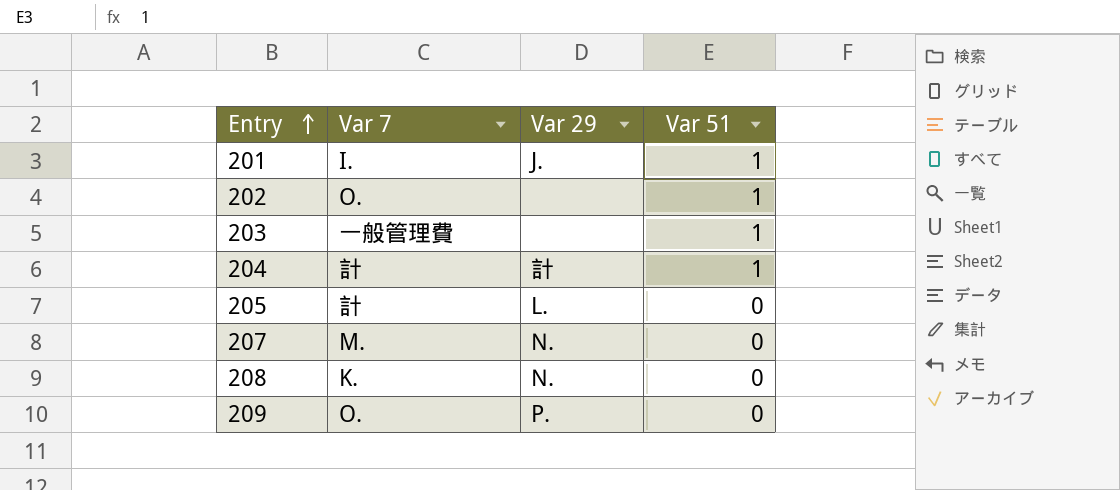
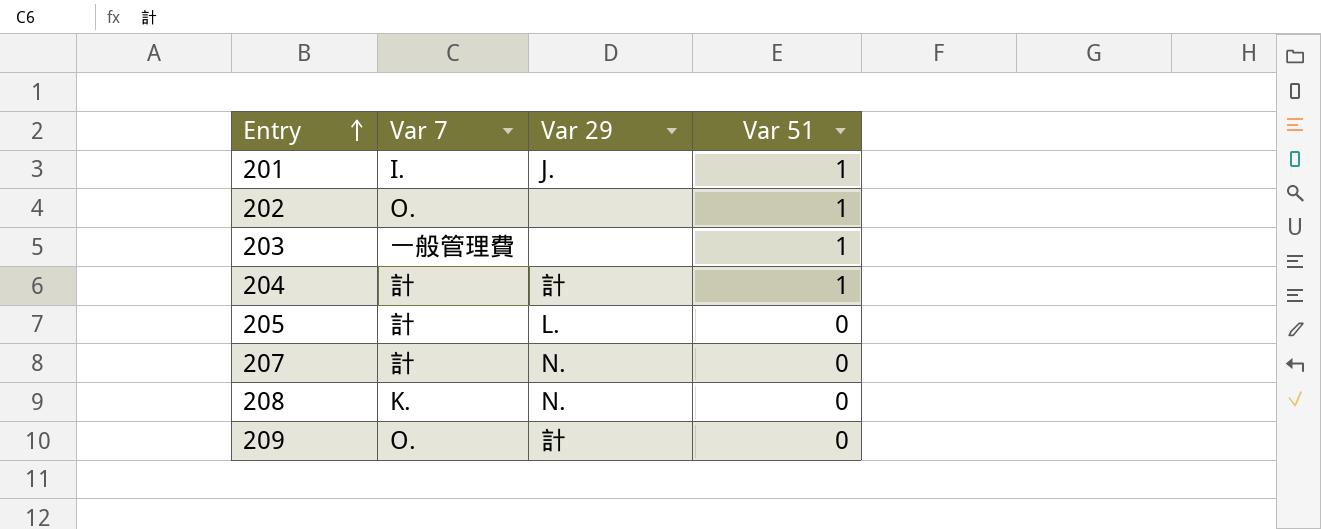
207 | Var 7: M. -> 計
209 | Var 29: P. -> 計

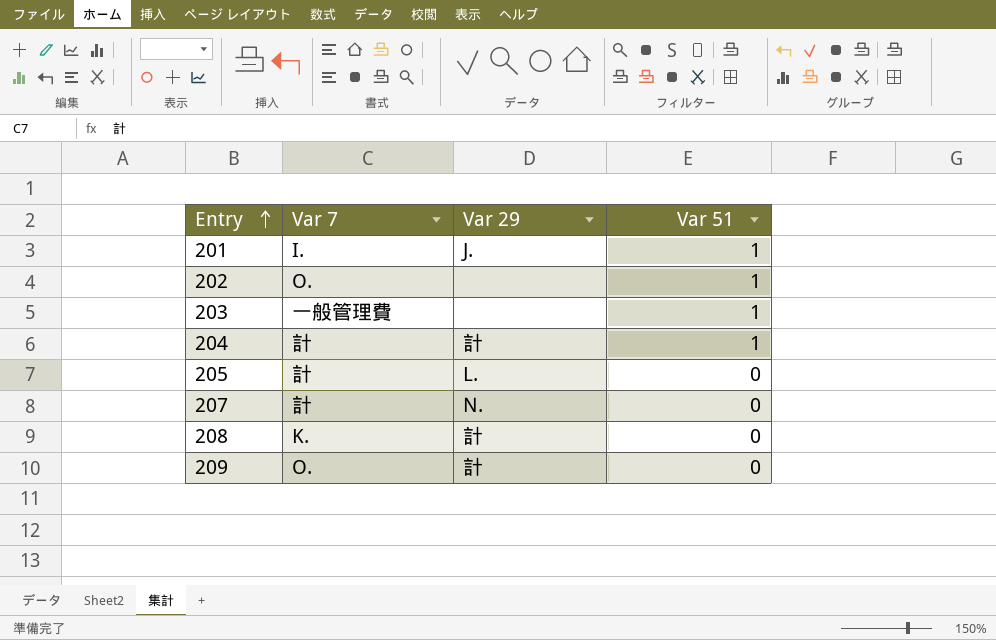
208 | Var 29: N. -> 計

